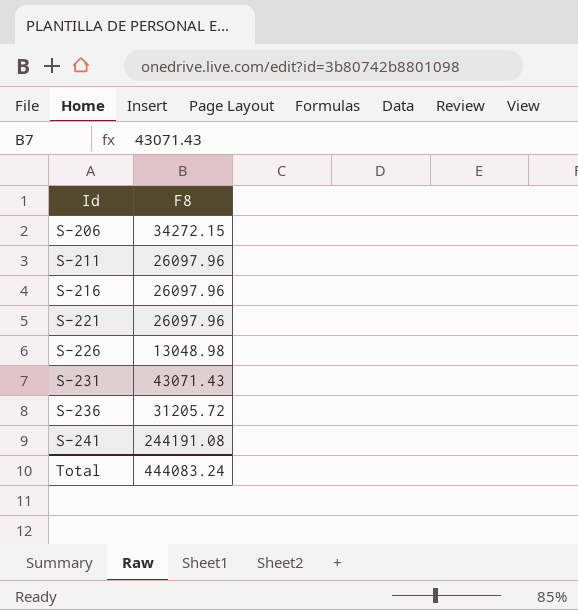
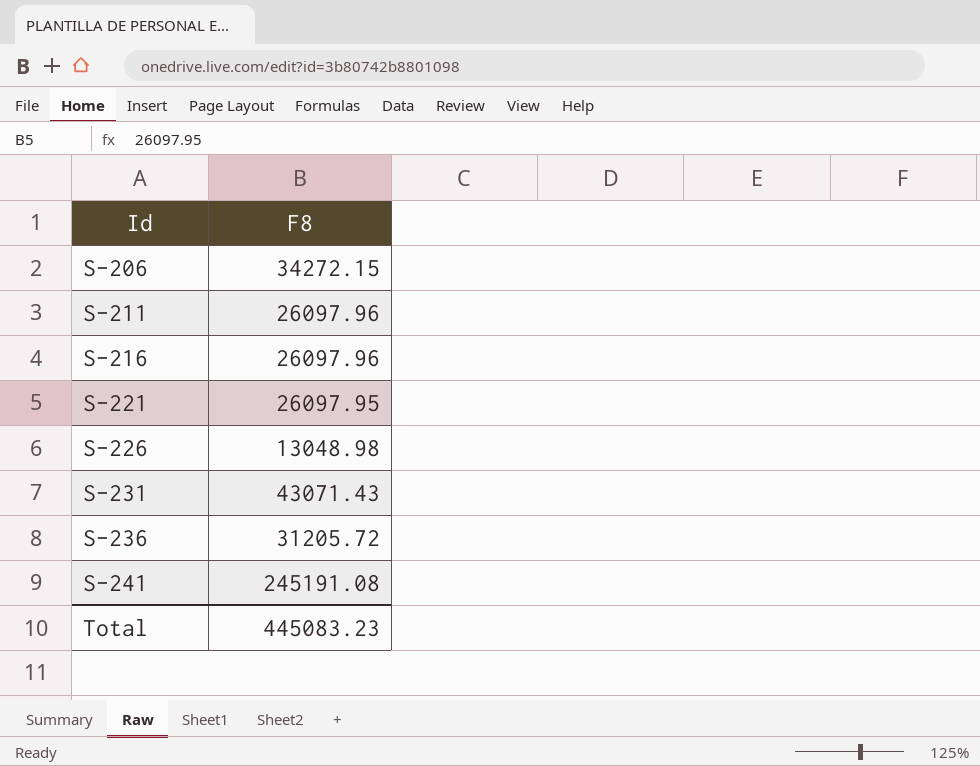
S-221 | F8: 26097.96 -> 26097.95
S-241 | F8: 244191.08 -> 245191.08
Total | F8: 444083.24 -> 445083.23

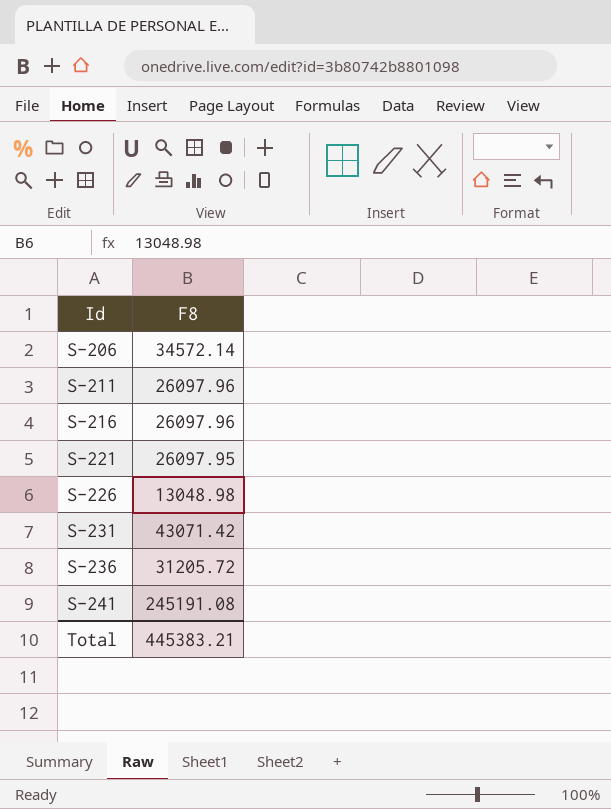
S-206 | F8: 34272.15 -> 34572.14
S-231 | F8: 43071.43 -> 43071.42
Total | F8: 445083.23 -> 445383.21

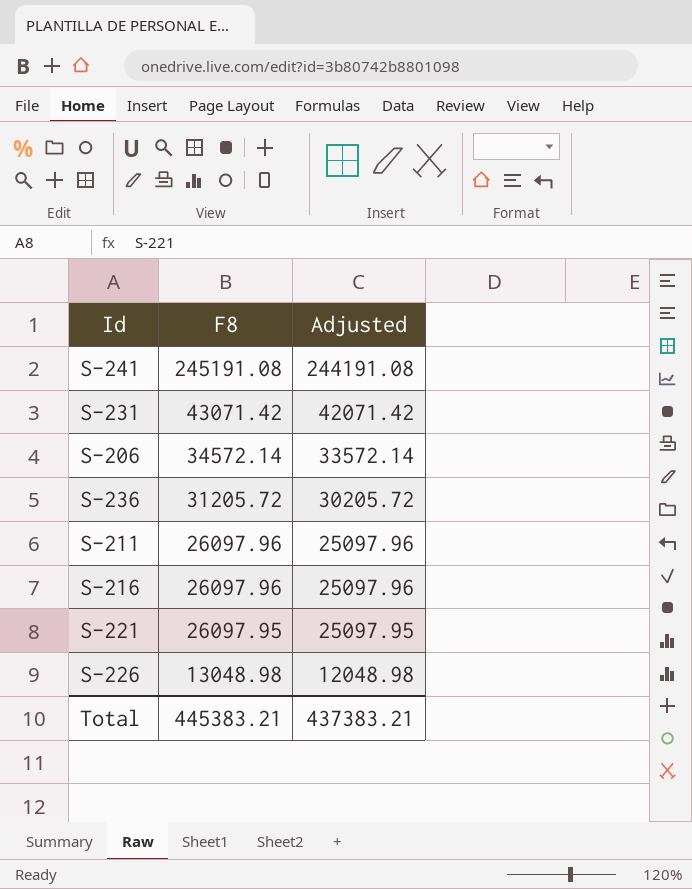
row order: Id ascending -> F8 descending
column Adjusted | formula: none -> [F8] - 1000

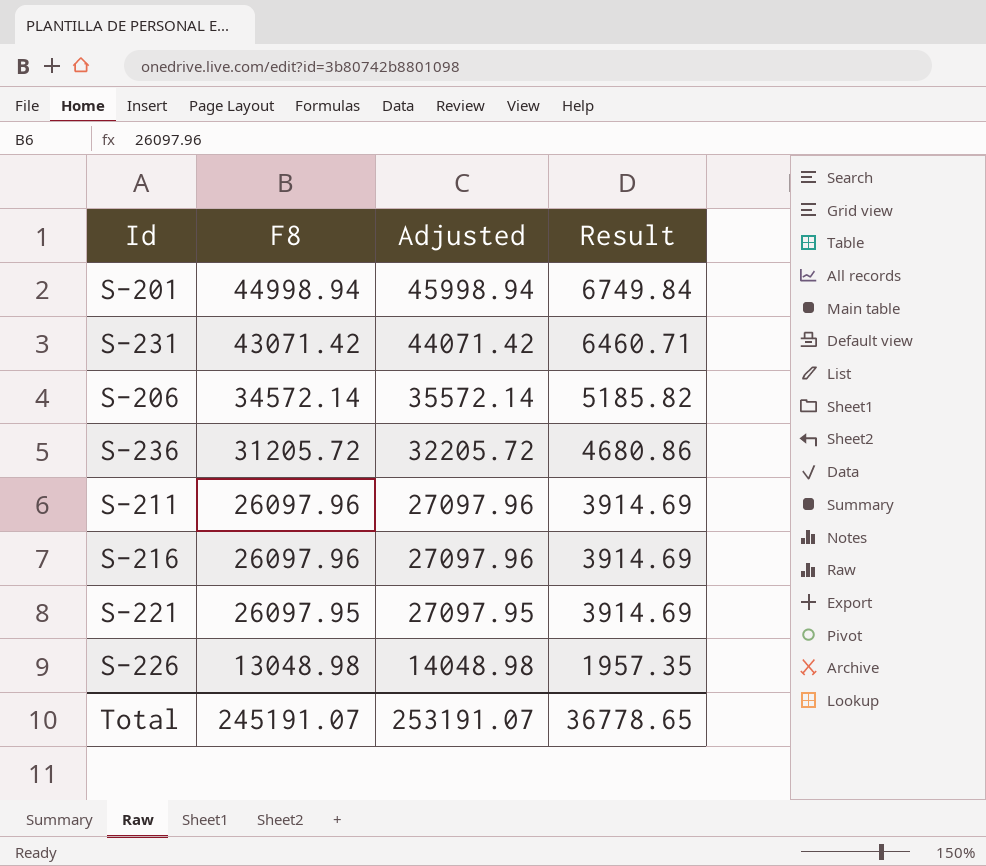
column Adjusted | formula: [F8] - 1000 -> [F8] + 1000
column Result | formula: none -> [F8] * 0.15
row S-241: 245191.08 | 244191.08 -> none
row S-201: none -> 44998.94 | 45998.94 | 6749.84
Total | F8: 445383.21 -> 245191.07
Total | Adjusted: 437383.21 -> 253191.07

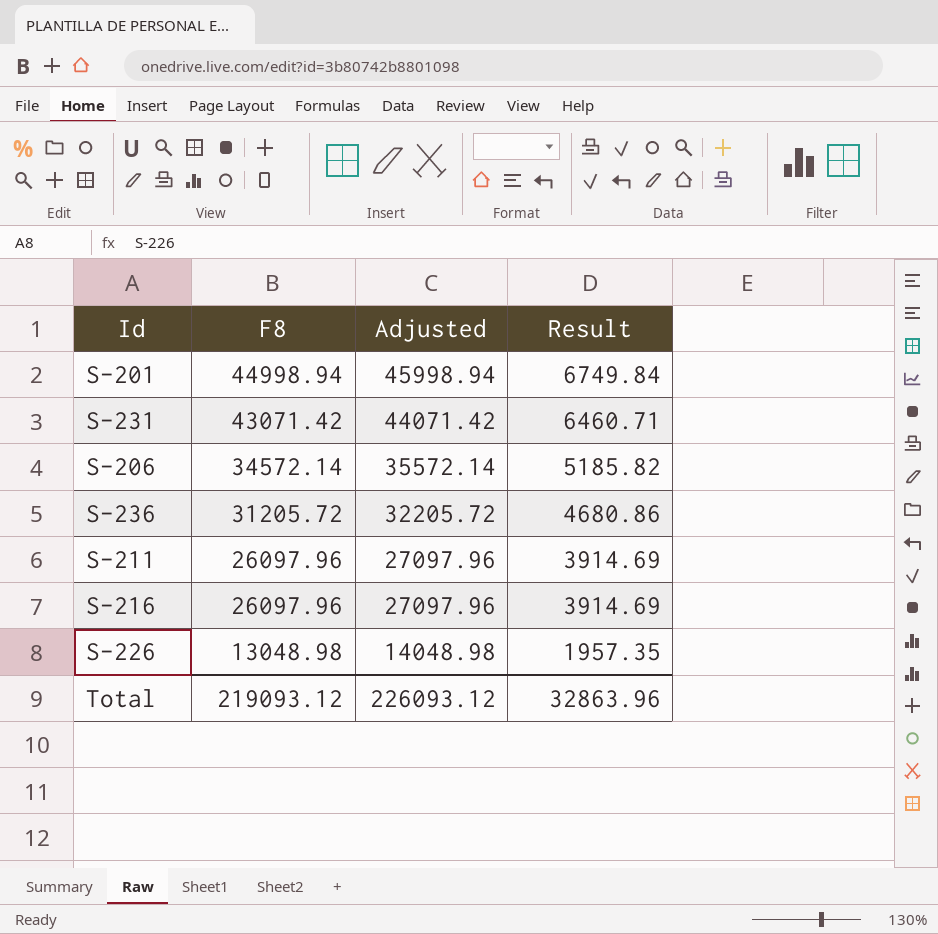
row S-221: 26097.95 | 27097.95 | 3914.69 -> none
Total | F8: 245191.07 -> 219093.12
Total | Adjusted: 253191.07 -> 226093.12
Total | Result: 36778.65 -> 32863.96

